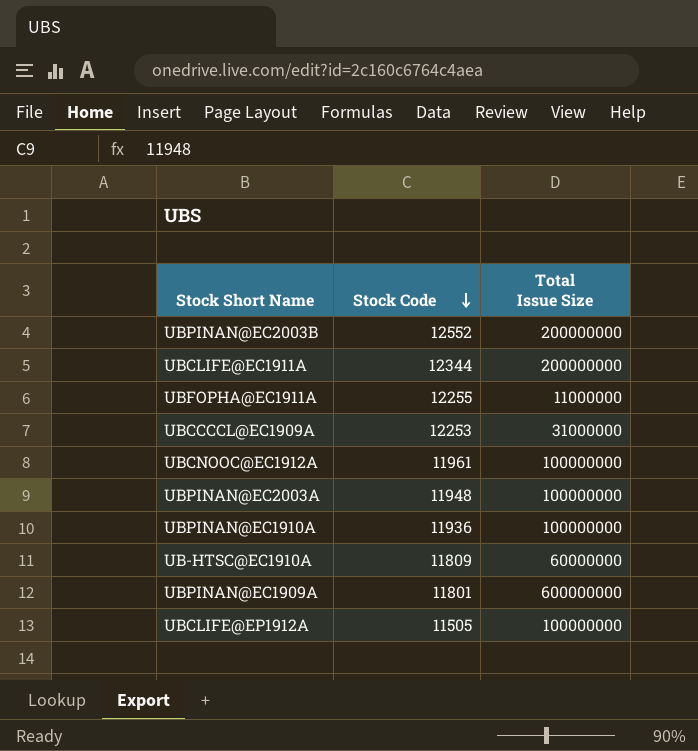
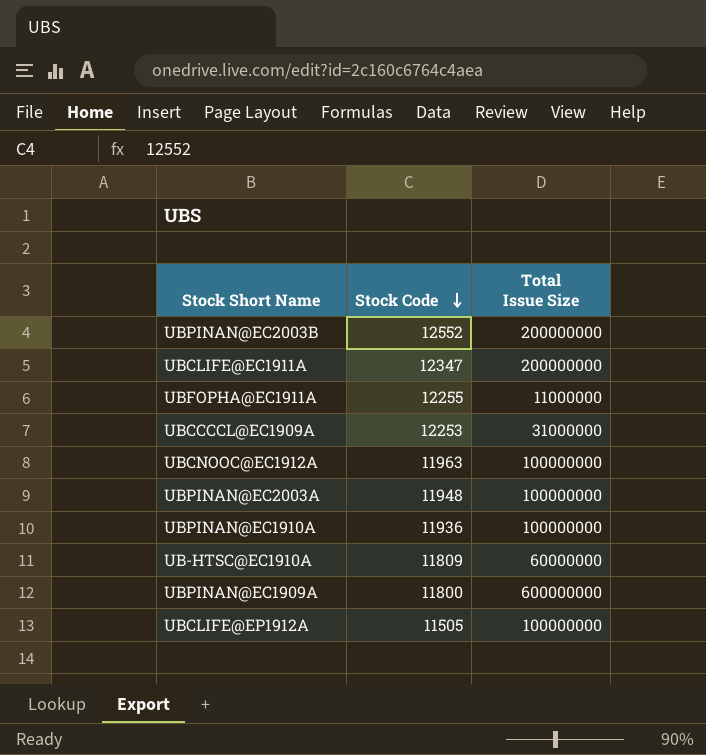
UBCLIFE@EC1911A | Stock Code: 12344 -> 12347
UBCNOOC@EC1912A | Stock Code: 11961 -> 11963
UBPINAN@EC1909A | Stock Code: 11801 -> 11800

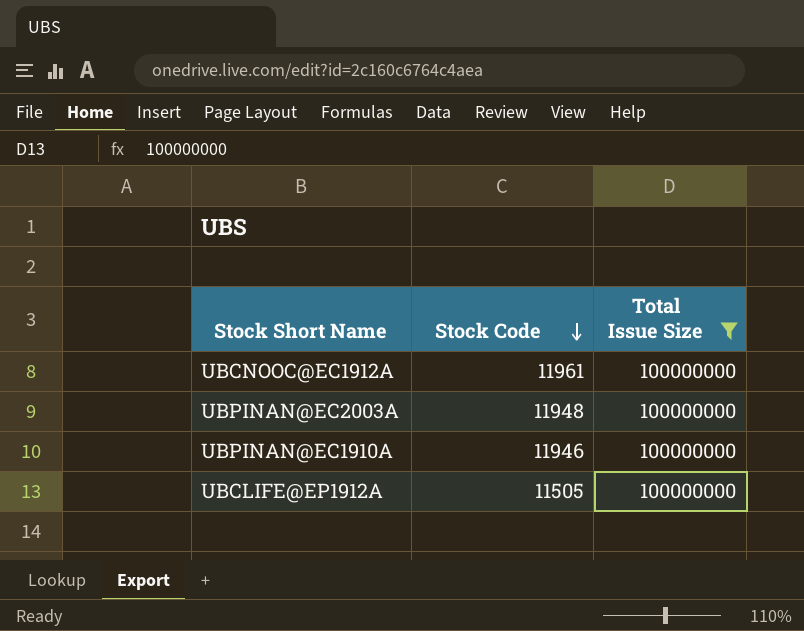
filter: none -> Total Issue Size = 100000000
UBCNOOC@EC1912A | Stock Code: 11963 -> 11961
UBPINAN@EC1910A | Stock Code: 11936 -> 11946

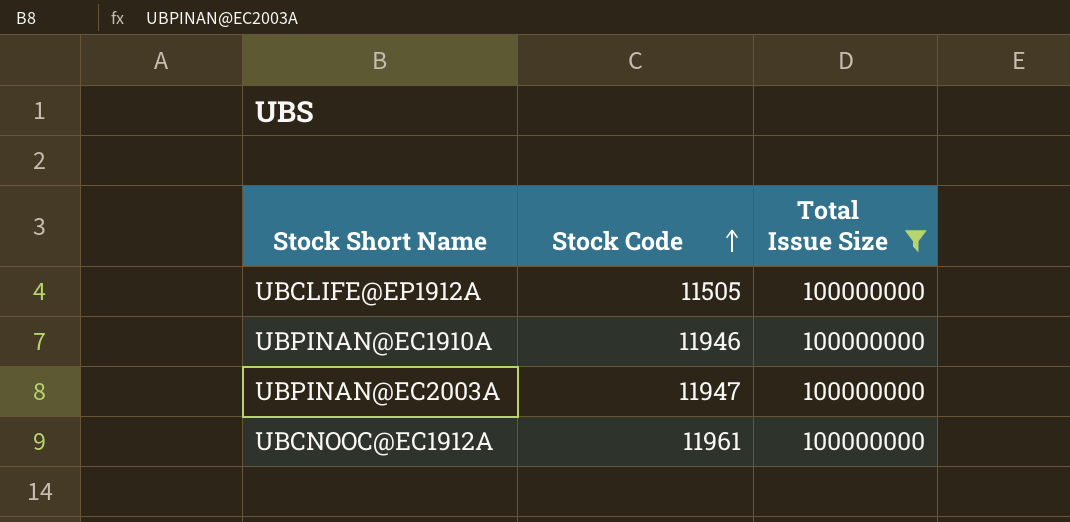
row order: Stock Code descending -> Stock Code ascending
UBPINAN@EC2003A | Stock Code: 11948 -> 11947

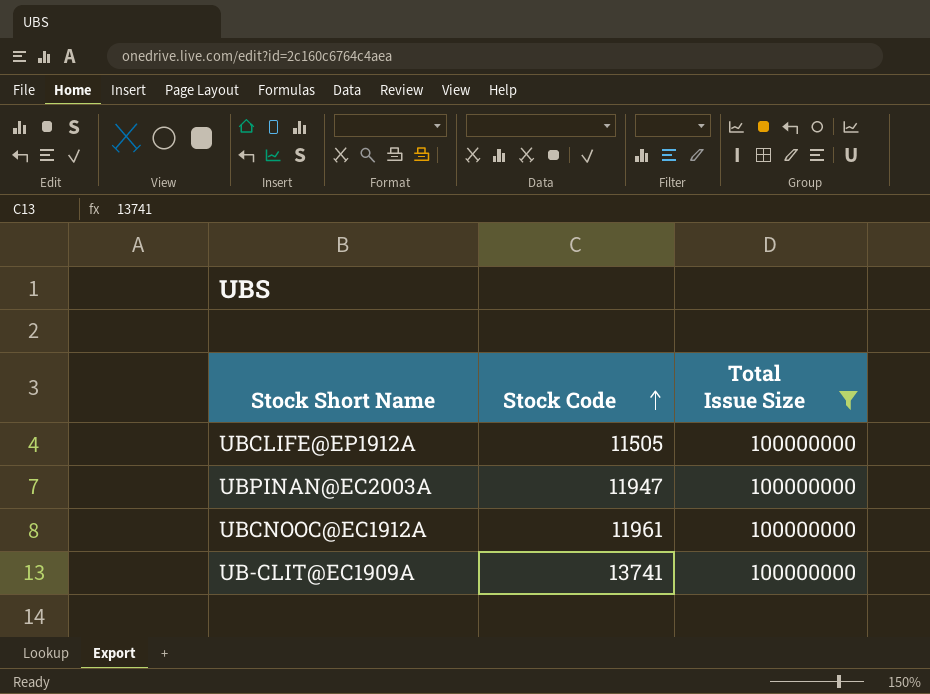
row UBPINAN@EC1910A: 11946 | 100000000 -> none
row UB-CLIT@EC1909A: none -> 13741 | 100000000

